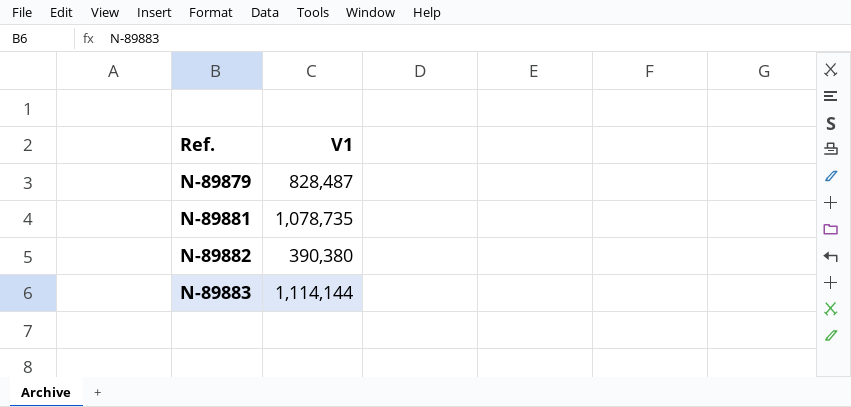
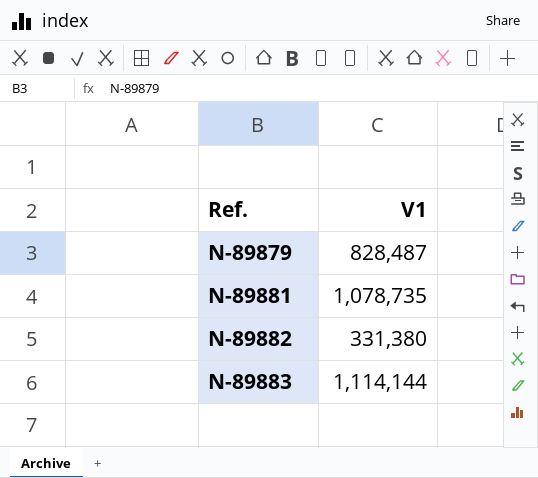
N-89882 | V1: 390,380 -> 331,380

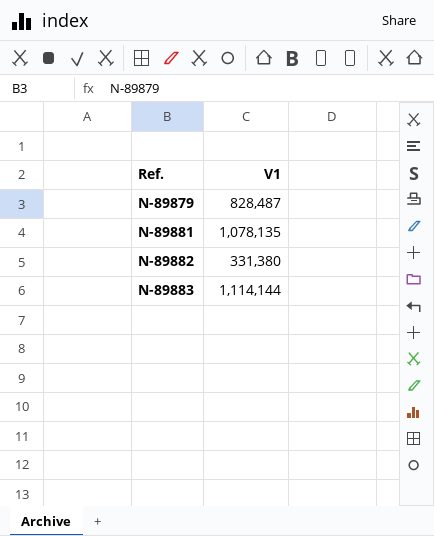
N-89881 | V1: 1,078,735 -> 1,078,135

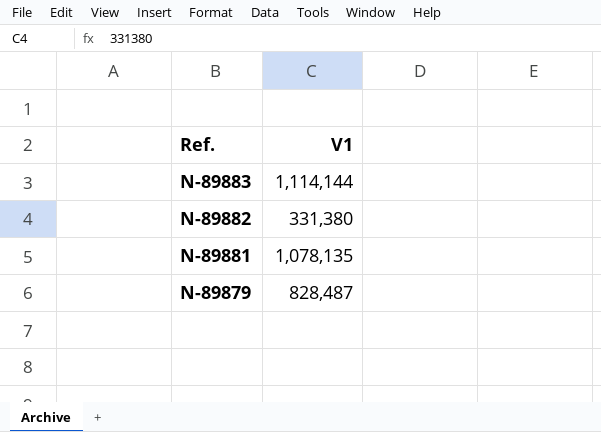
row order: Ref. ascending -> Ref. descending

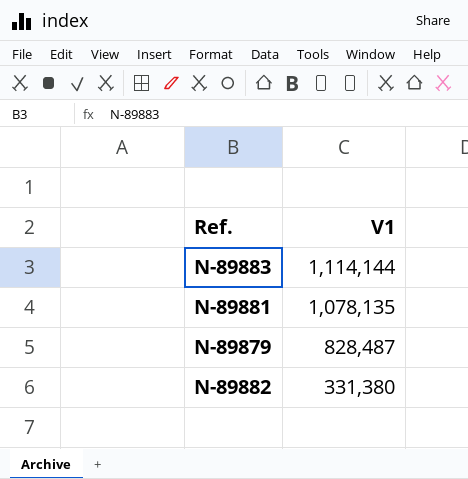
row order: Ref. descending -> V1 descending

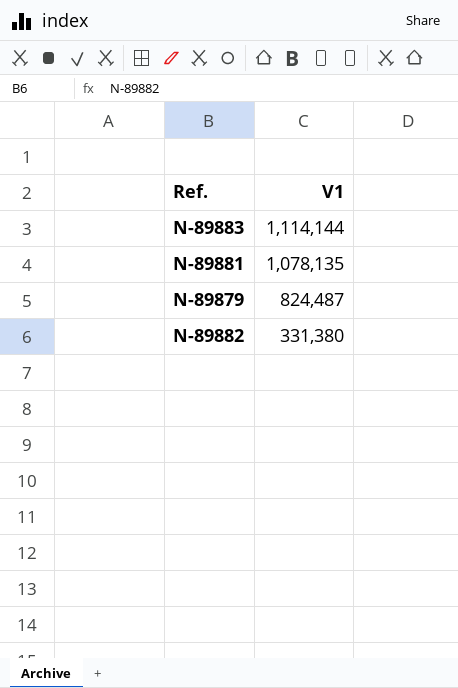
N-89879 | V1: 828,487 -> 824,487

